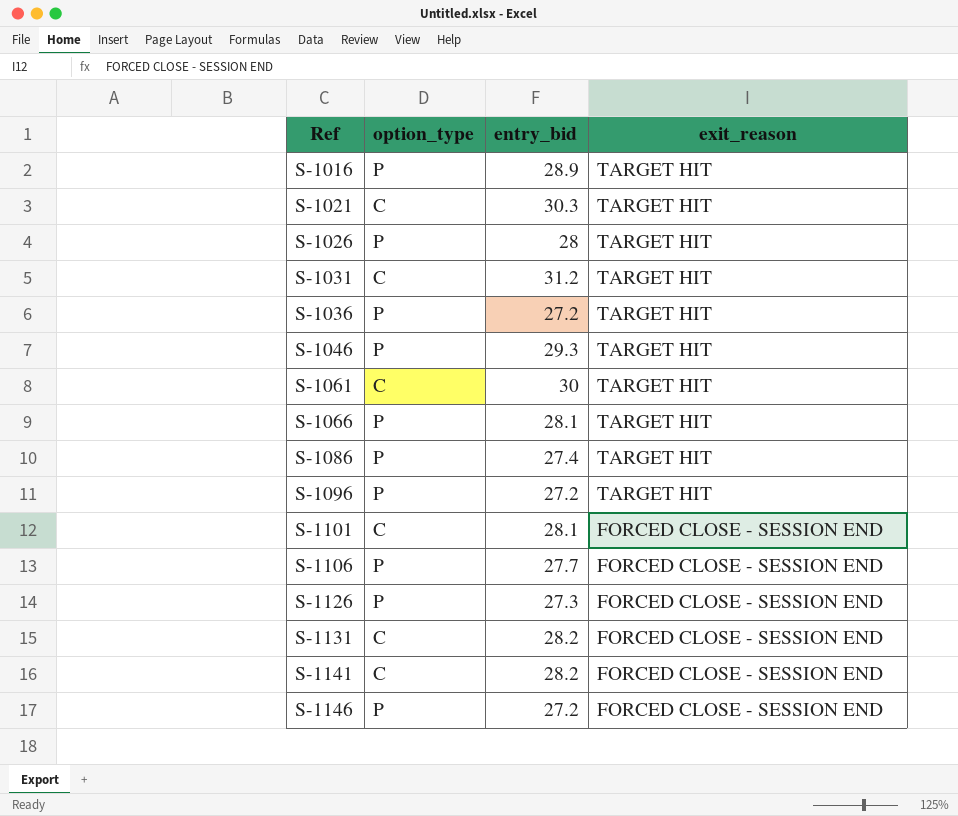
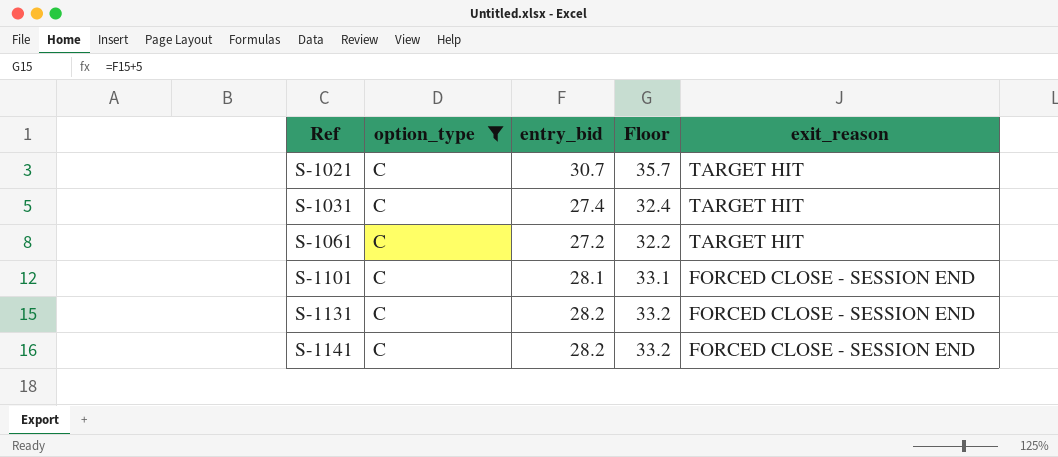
filter: none -> option_type = C
column Floor | formula: none -> [entry_bid] + 5
S-1021 | entry_bid: 30.3 -> 30.7
S-1031 | entry_bid: 31.2 -> 27.4
S-1061 | entry_bid: 30 -> 27.2

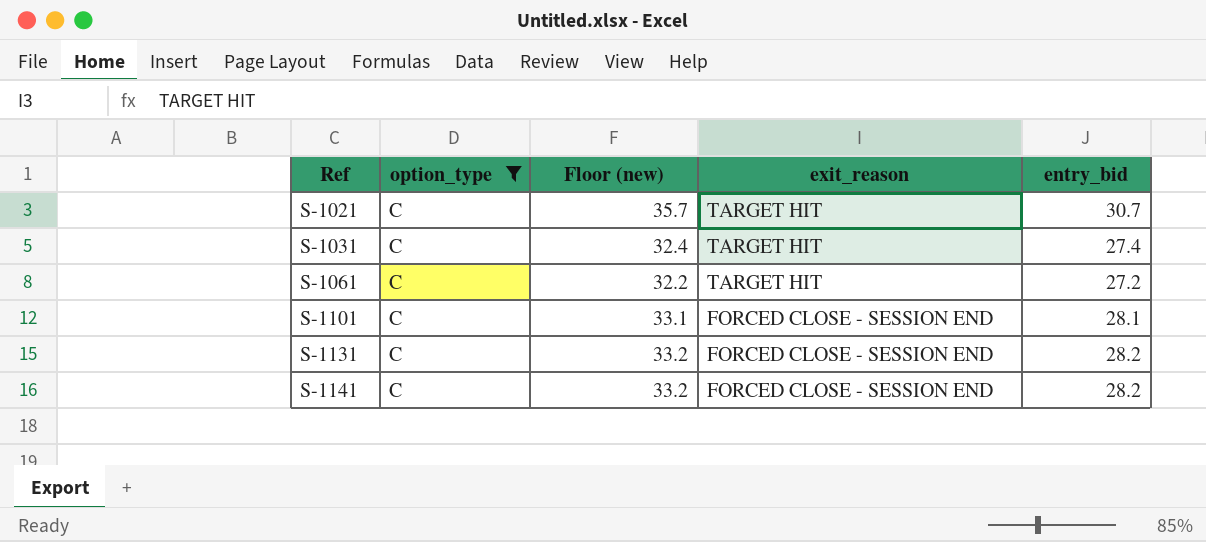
column name: Floor -> Floor (new)
column entry_bid | position: 3 -> 5

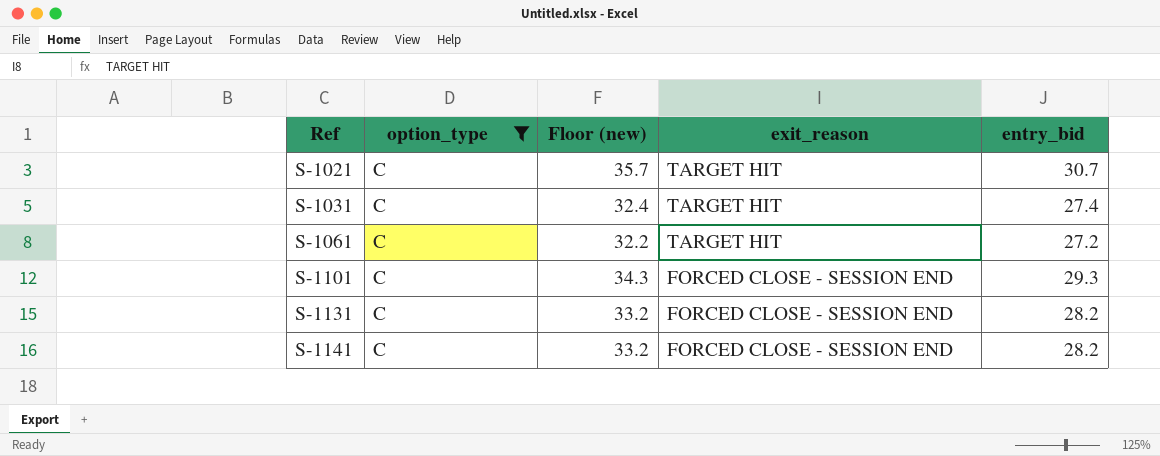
S-1101 | Floor (new): 33.1 -> 34.3
S-1101 | entry_bid: 28.1 -> 29.3

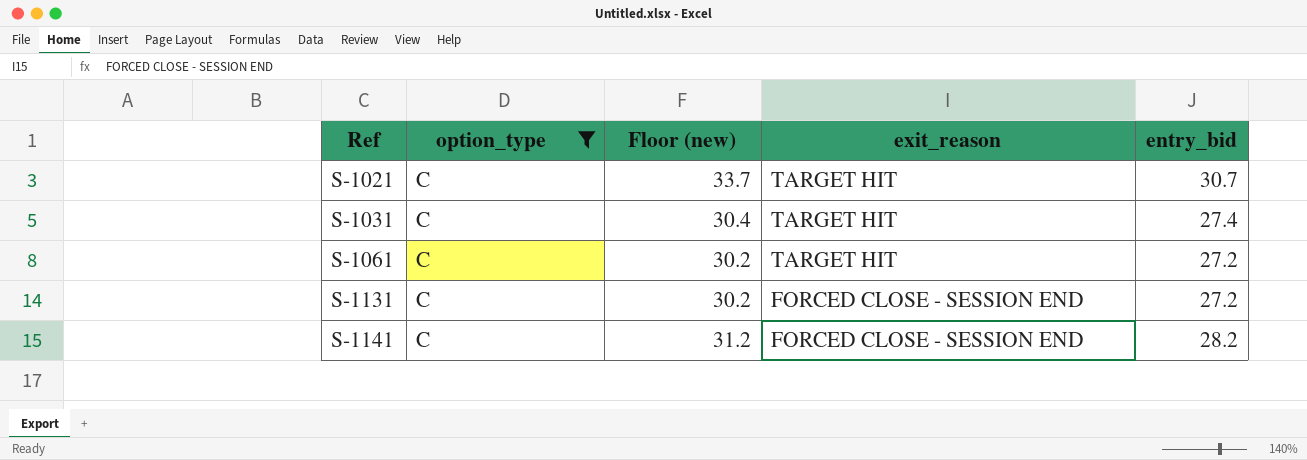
column Floor (new) | formula: [entry_bid] + 5 -> [entry_bid] + 3
row S-1101: C | 34.3 | FORCED CLOSE - SESSION END | 29.3 -> none
S-1131 | entry_bid: 28.2 -> 27.2

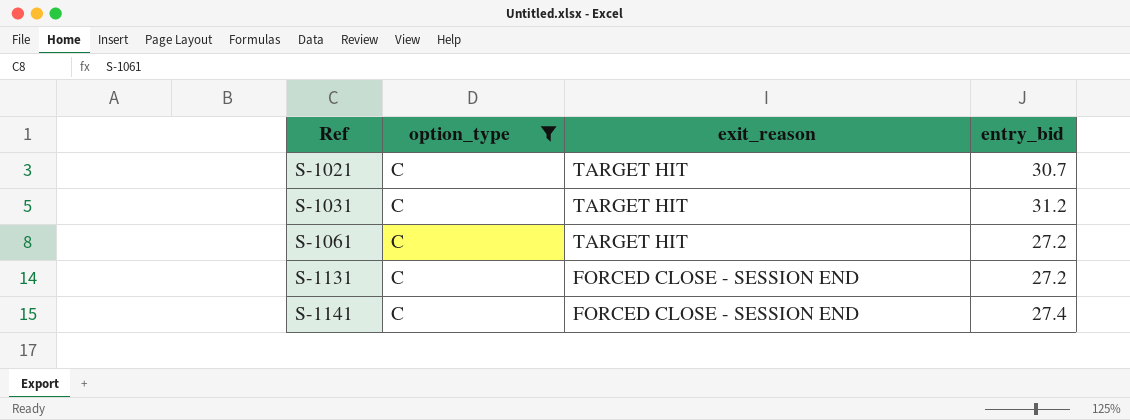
column Floor (new) | formula: [entry_bid] + 3 -> none
S-1031 | entry_bid: 27.4 -> 31.2
S-1141 | entry_bid: 28.2 -> 27.4

